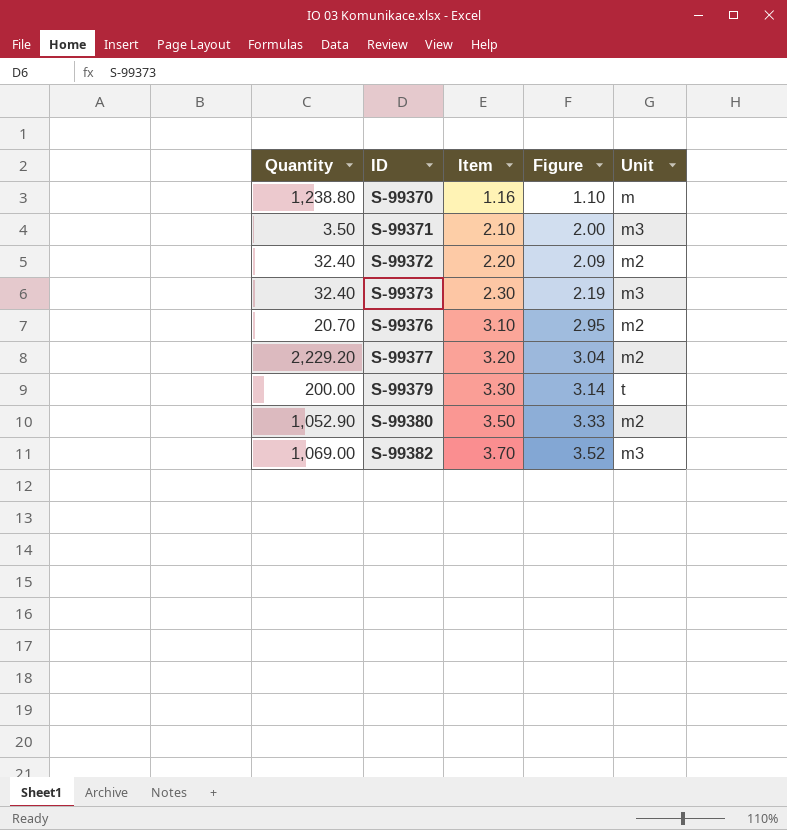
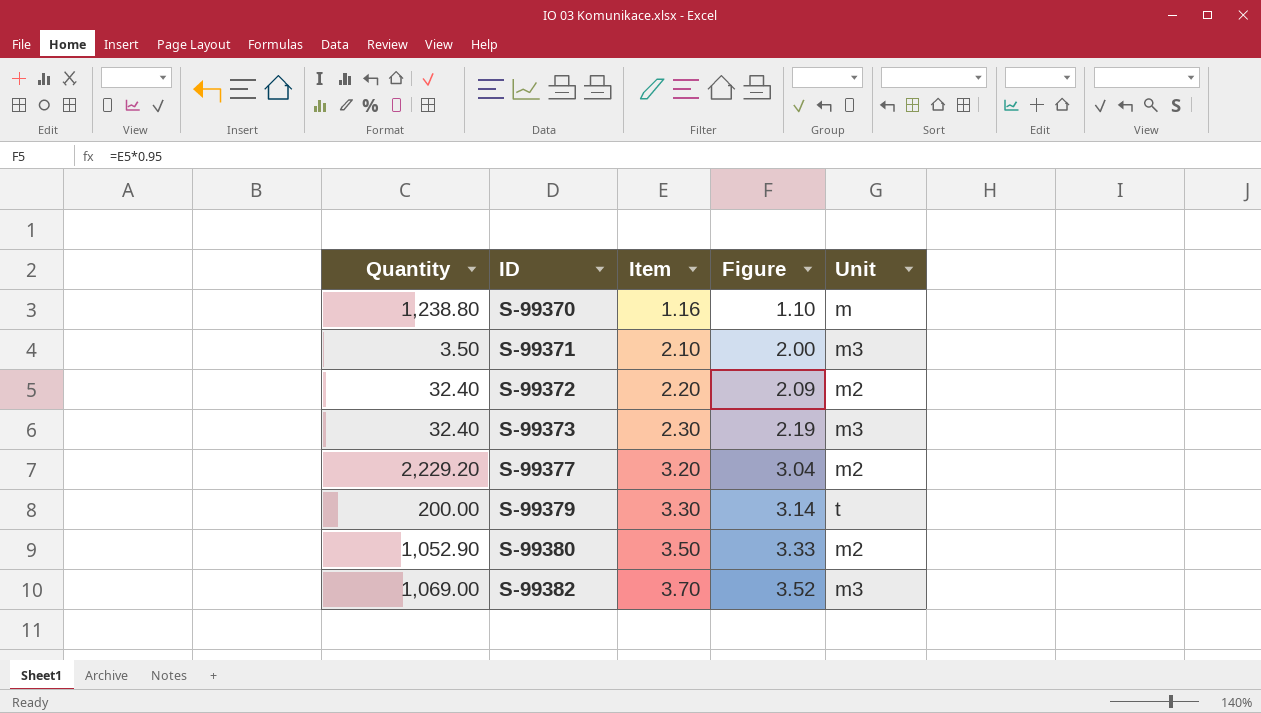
row S-99376: 20.70 | 3.10 | 2.95 | m2 -> none

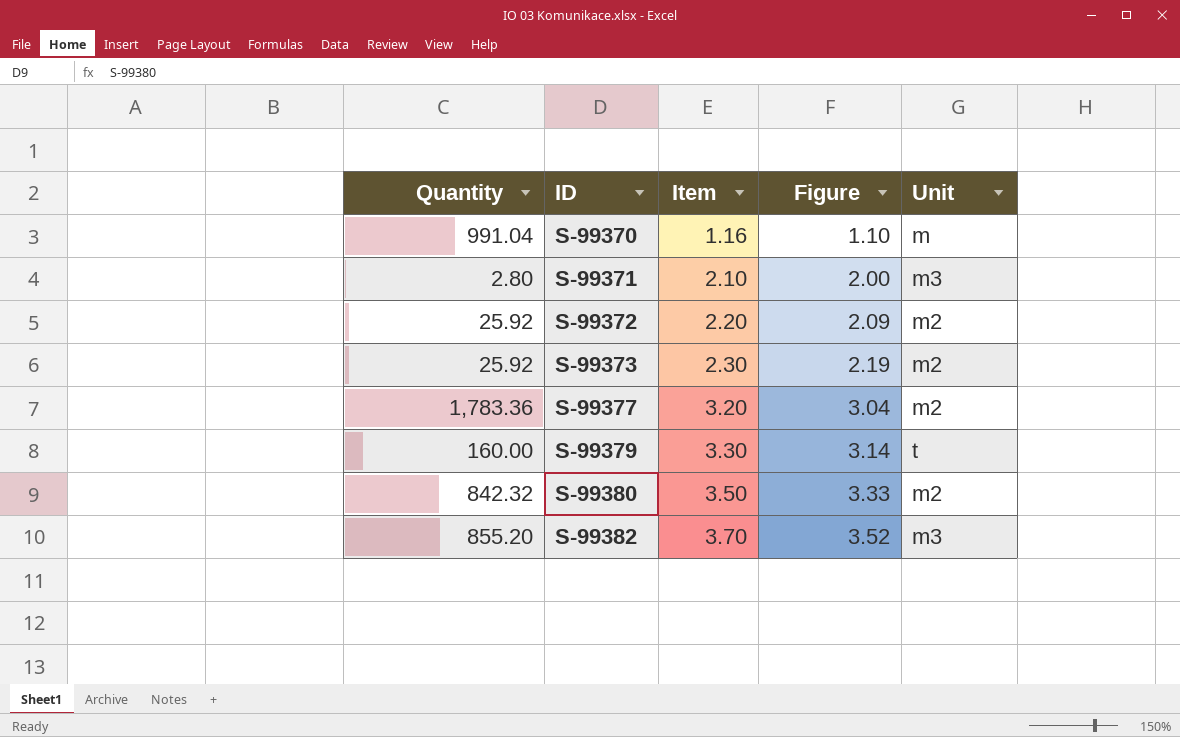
S-99370 | Quantity: 1,238.80 -> 991.04
S-99371 | Quantity: 3.50 -> 2.80
S-99372 | Quantity: 32.40 -> 25.92
S-99373 | Quantity: 32.40 -> 25.92
S-99373 | Unit: m3 -> m2
S-99377 | Quantity: 2,229.20 -> 1,783.36
S-99379 | Quantity: 200.00 -> 160.00
S-99380 | Quantity: 1,052.90 -> 842.32
S-99382 | Quantity: 1,069.00 -> 855.20

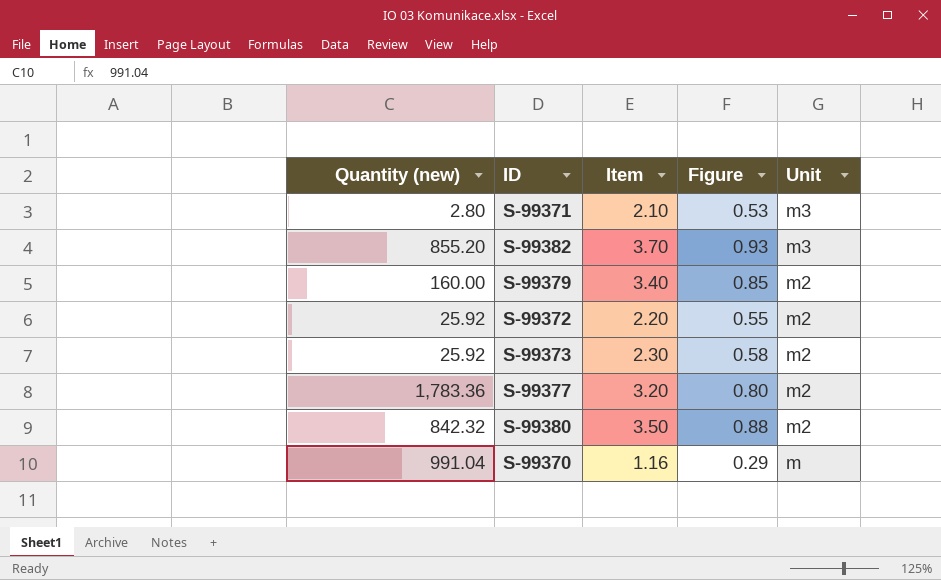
row order: ID ascending -> Unit descending
column name: Quantity -> Quantity (new)
column Figure | formula: [Item] * 0.95 -> [Item] * 0.25
S-99379 | Item: 3.30 -> 3.40
S-99379 | Unit: t -> m2

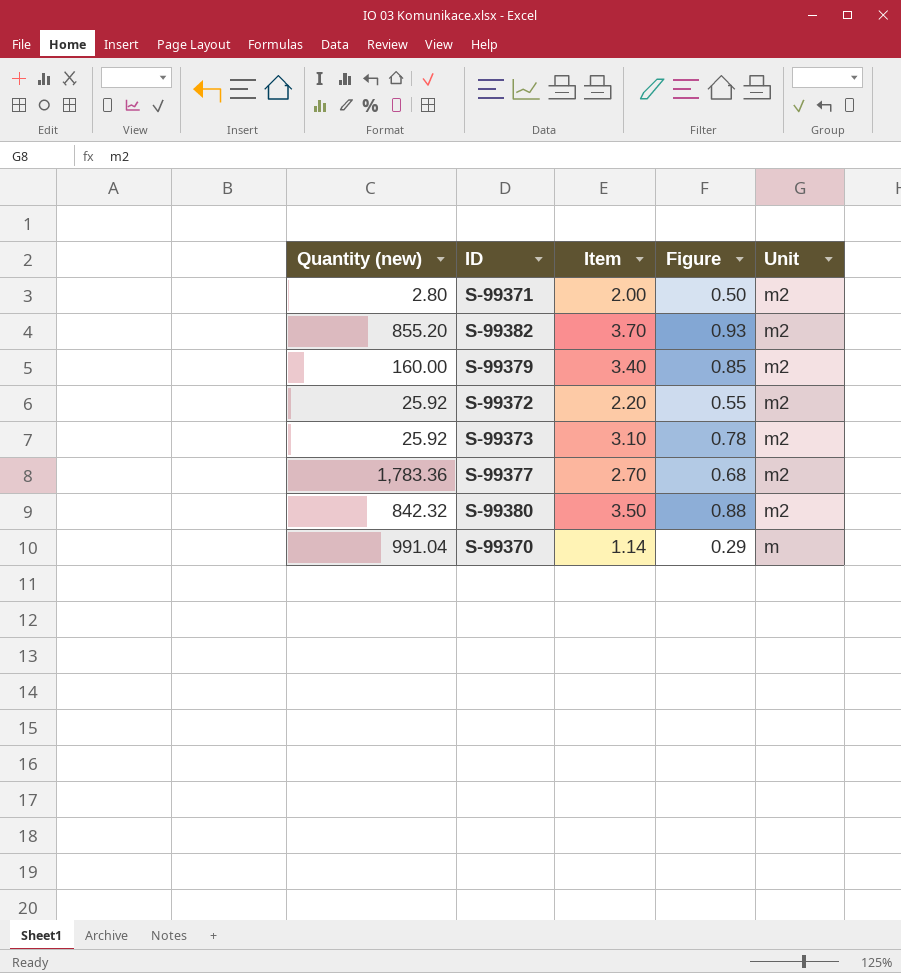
S-99371 | Item: 2.10 -> 2.00
S-99371 | Figure: 0.53 -> 0.50
S-99371 | Unit: m3 -> m2
S-99382 | Unit: m3 -> m2
S-99373 | Item: 2.30 -> 3.10
S-99373 | Figure: 0.58 -> 0.78
S-99377 | Item: 3.20 -> 2.70
S-99377 | Figure: 0.80 -> 0.68
S-99370 | Item: 1.16 -> 1.14

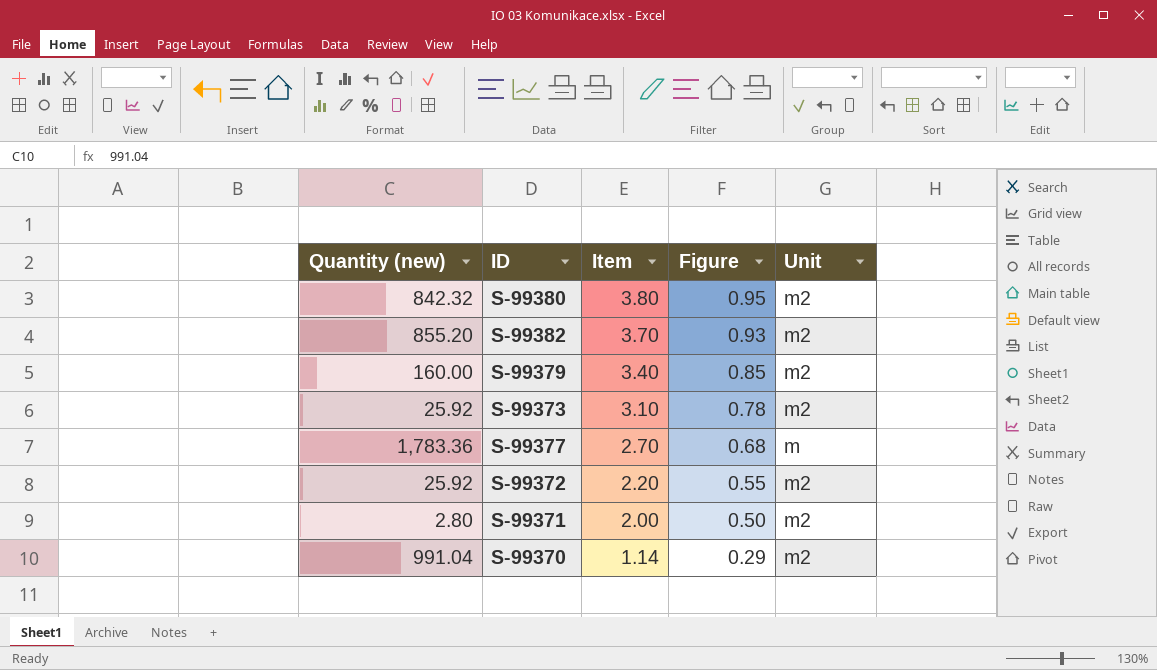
row order: Unit descending -> Item descending
S-99380 | Item: 3.50 -> 3.80
S-99380 | Figure: 0.88 -> 0.95
S-99377 | Unit: m2 -> m
S-99370 | Unit: m -> m2

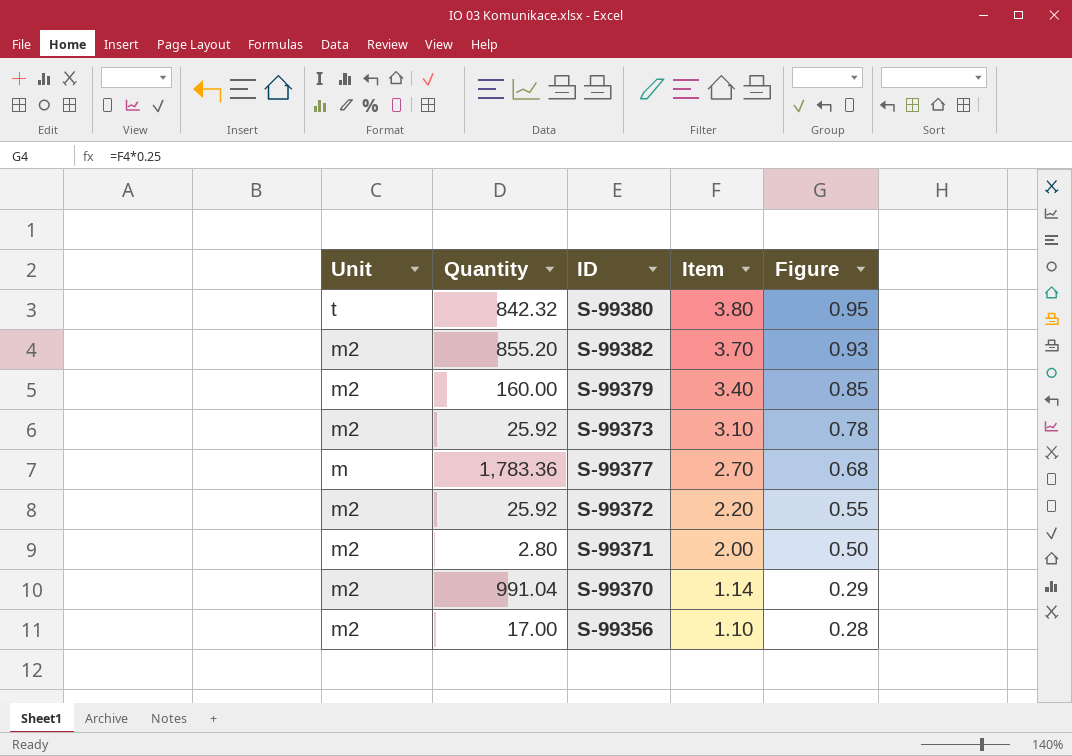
column Unit | position: 5 -> 1
column name: Quantity (new) -> Quantity
S-99380 | Unit: m2 -> t
row S-99356: none -> m2 | 17.00 | 1.10 | 0.28

